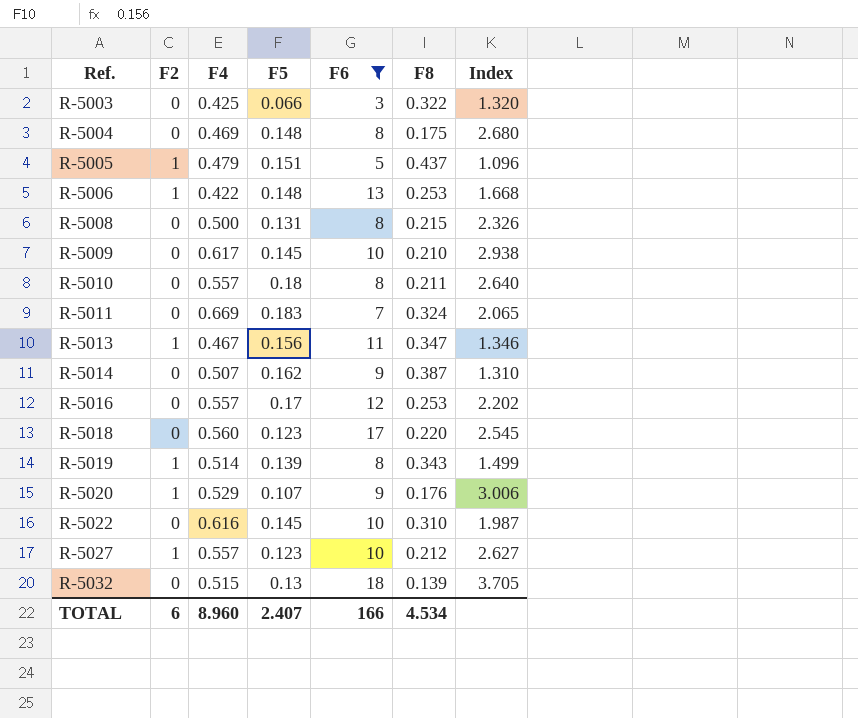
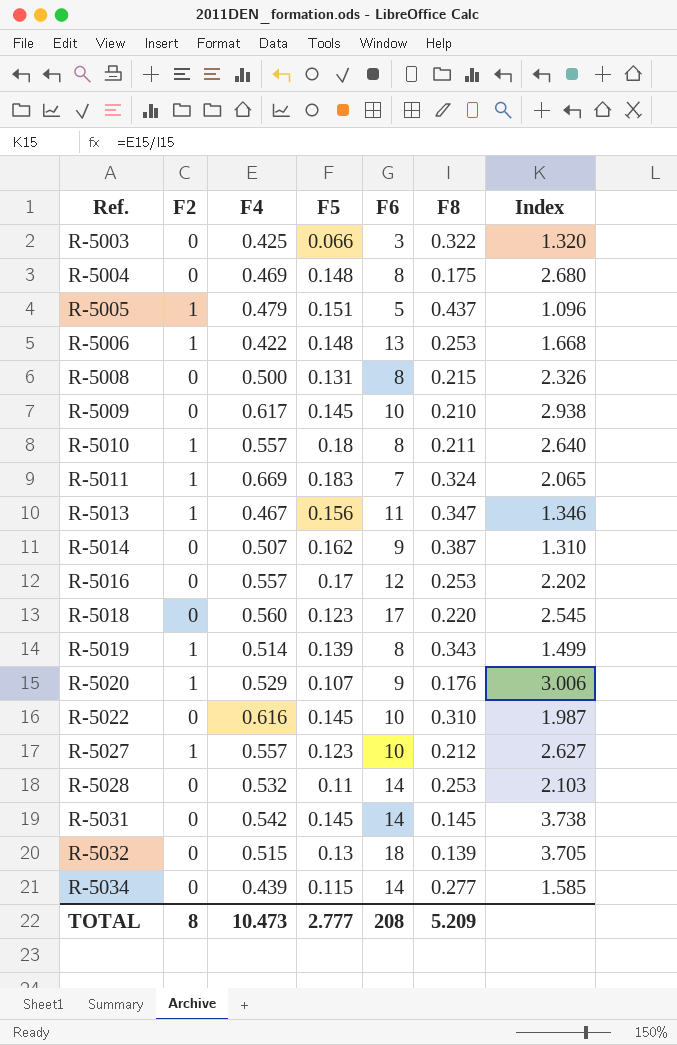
filter: F6 != 14 -> none
R-5010 | F2: 0 -> 1
R-5011 | F2: 0 -> 1
TOTAL | F2: 6 -> 8
TOTAL | F4: 8.960 -> 10.473
TOTAL | F5: 2.407 -> 2.777
TOTAL | F6: 166 -> 208
TOTAL | F8: 4.534 -> 5.209

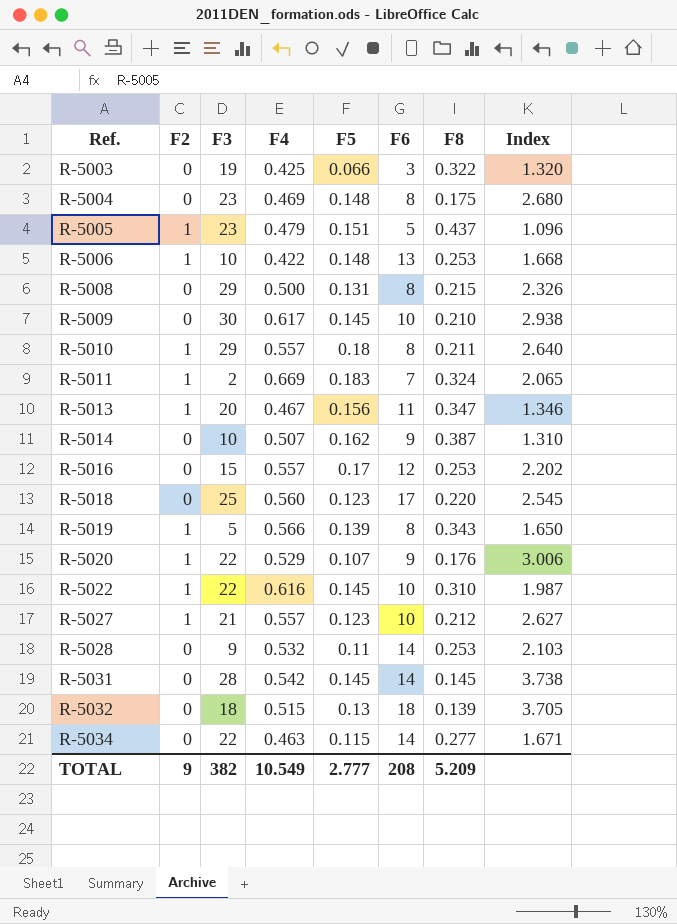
column F3 | position: none -> 3
R-5019 | F4: 0.514 -> 0.566
R-5019 | Index: 1.499 -> 1.650
R-5022 | F2: 0 -> 1
R-5034 | F4: 0.439 -> 0.463
R-5034 | Index: 1.585 -> 1.671
TOTAL | F2: 8 -> 9
TOTAL | F4: 10.473 -> 10.549

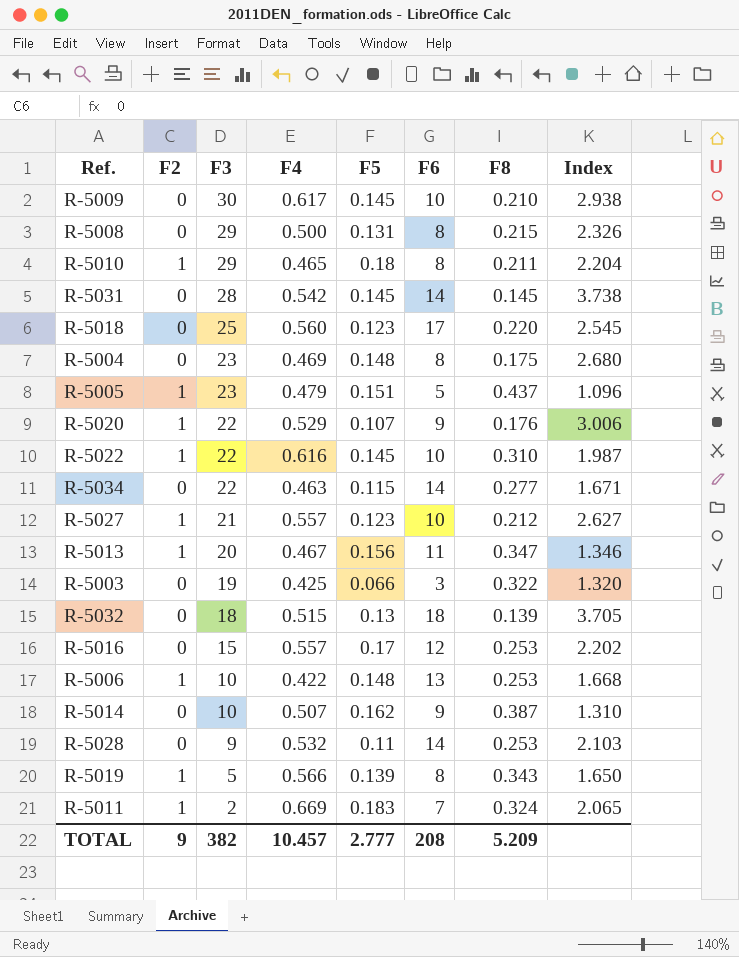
row order: Ref. ascending -> F3 descending
R-5010 | F4: 0.557 -> 0.465
R-5010 | Index: 2.640 -> 2.204
TOTAL | F4: 10.549 -> 10.457

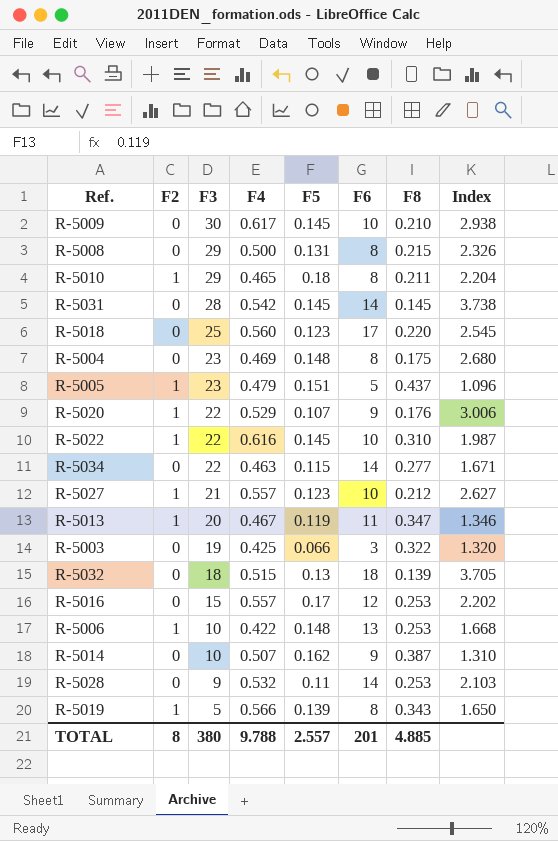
row R-5011: 1 | 2 | 0.669 | 0.183 | 7 | 0.324 | 2.065 -> none
R-5013 | F5: 0.156 -> 0.119
TOTAL | F2: 9 -> 8
TOTAL | F3: 382 -> 380
TOTAL | F4: 10.457 -> 9.788
TOTAL | F5: 2.777 -> 2.557
TOTAL | F6: 208 -> 201
TOTAL | F8: 5.209 -> 4.885

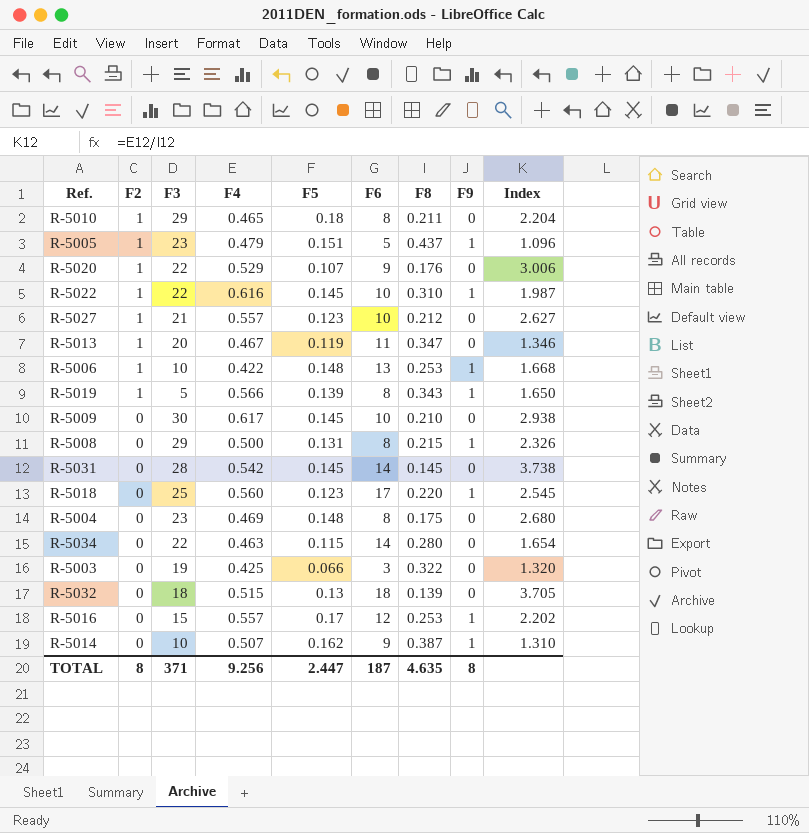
row order: F3 descending -> F2 descending
column F9 | position: none -> 8
row R-5028: 0 | 9 | 0.532 | 0.11 | 14 | 0.253 | 2.103 -> none
R-5034 | F8: 0.277 -> 0.280
R-5034 | Index: 1.671 -> 1.654
TOTAL | F3: 380 -> 371
TOTAL | F4: 9.788 -> 9.256
TOTAL | F5: 2.557 -> 2.447
TOTAL | F6: 201 -> 187
TOTAL | F8: 4.885 -> 4.635

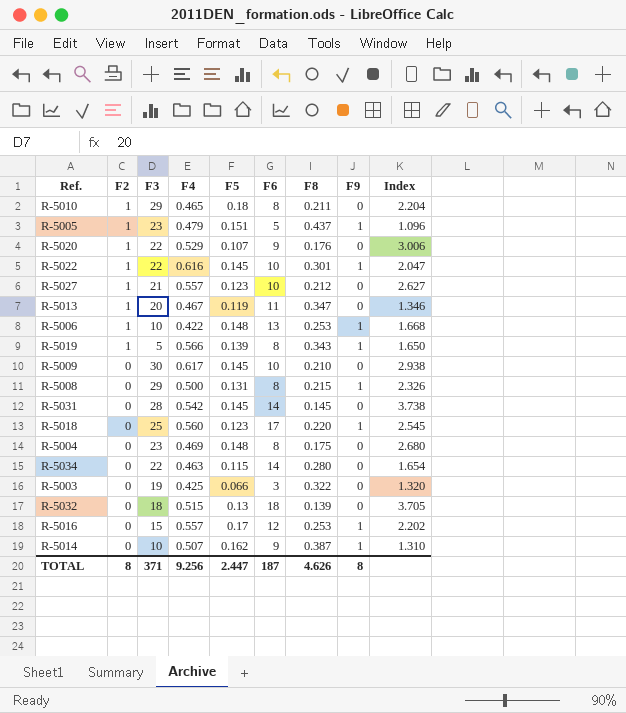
R-5022 | F8: 0.310 -> 0.301
R-5022 | Index: 1.987 -> 2.047
TOTAL | F8: 4.635 -> 4.626

